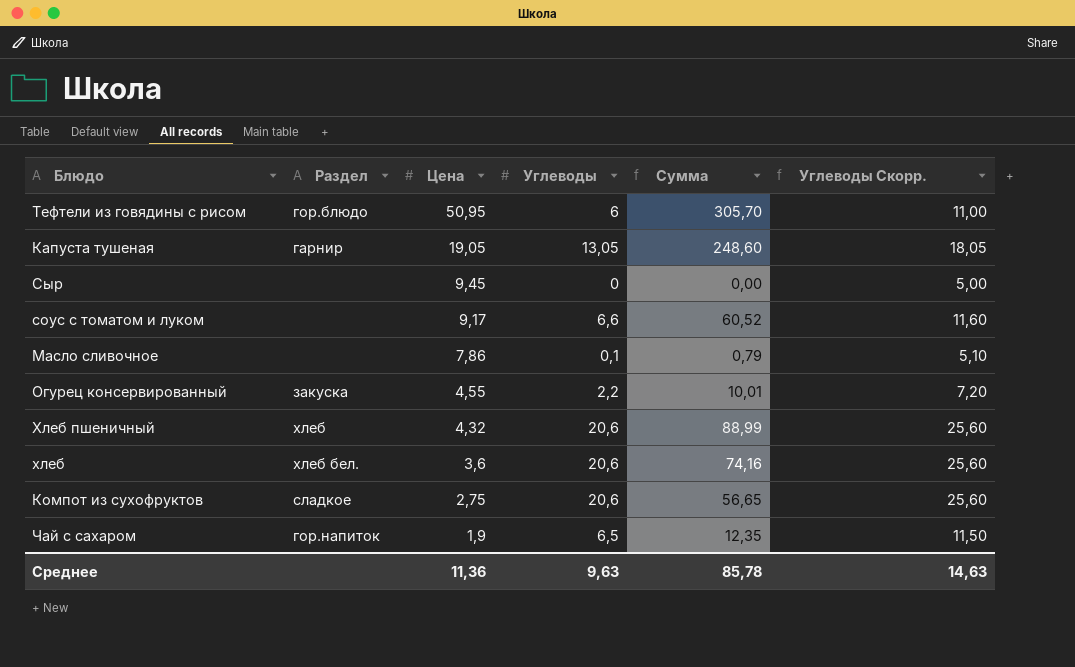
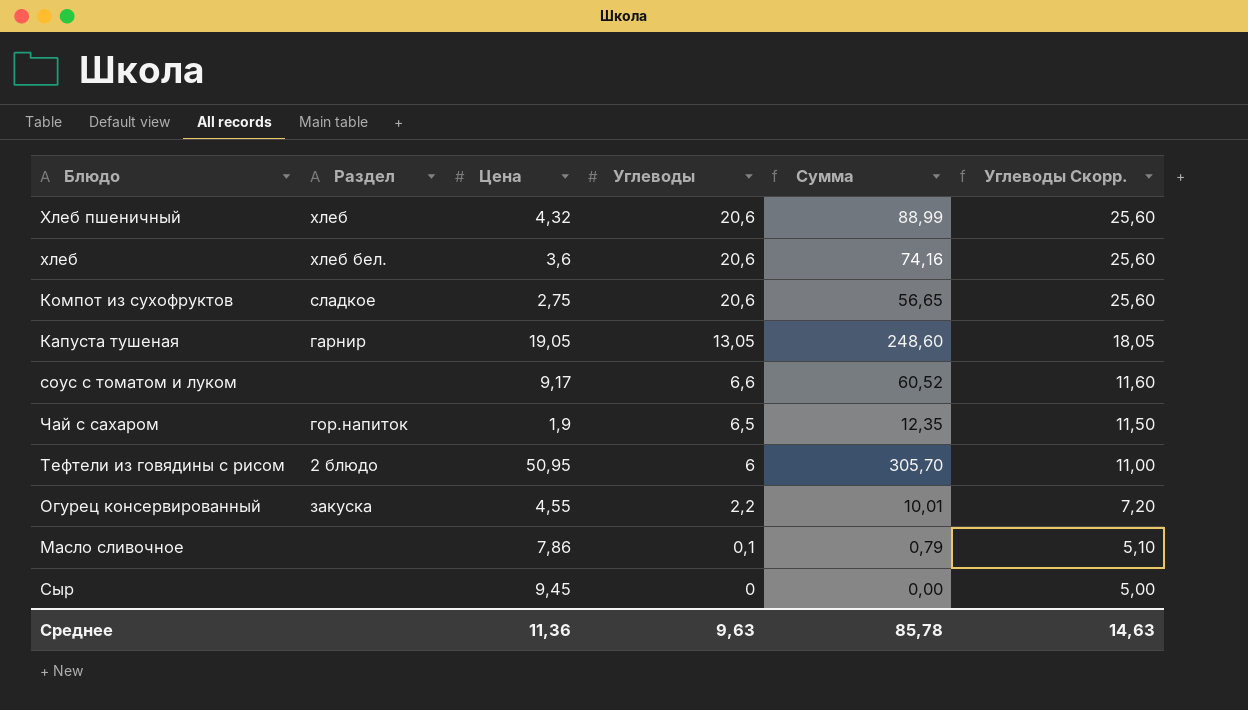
row order: Цена descending -> Углеводы descending
Тефтели из говядины с рисом | Раздел: гор.блюдо -> 2 блюдо

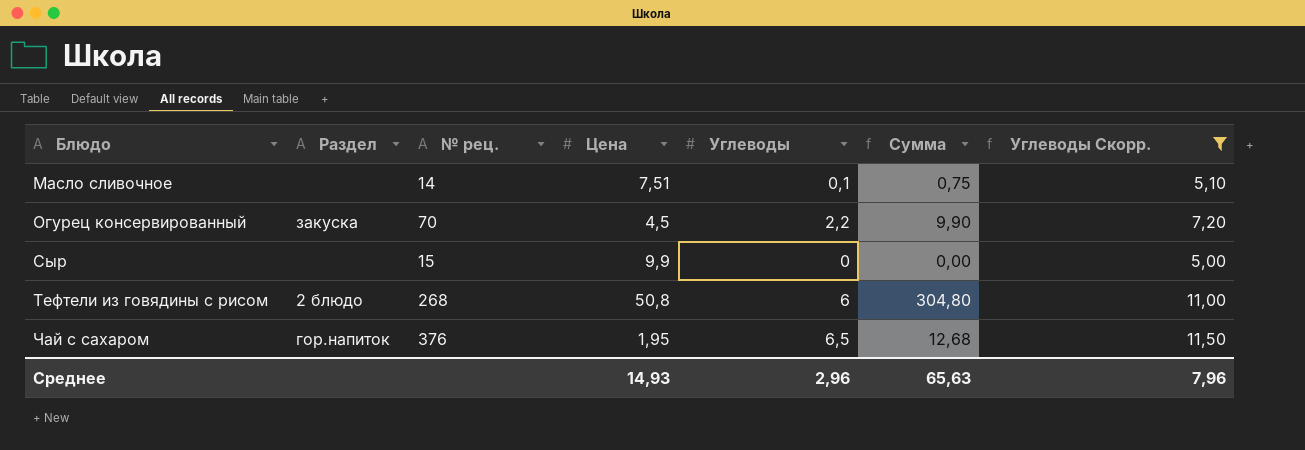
filter: none -> Углеводы Скорр. <= 11,50
row order: Углеводы descending -> Блюдо ascending
column № рец. | position: none -> 3
Масло сливочное | Цена: 7,86 -> 7,51
Масло сливочное | Сумма: 0,79 -> 0,75
Огурец консервированный | Цена: 4,55 -> 4,5
Огурец консервированный | Сумма: 10,01 -> 9,90
Сыр | Цена: 9,45 -> 9,9
Тефтели из говядины с рисом | Цена: 50,95 -> 50,8
Тефтели из говядины с рисом | Сумма: 305,70 -> 304,80
Чай с сахаром | Цена: 1,9 -> 1,95
Чай с сахаром | Сумма: 12,35 -> 12,68
Среднее | Цена: 11,36 -> 14,93
Среднее | Углеводы: 9,63 -> 2,96
Среднее | Сумма: 85,78 -> 65,63
Среднее | Углеводы Скорр.: 14,63 -> 7,96

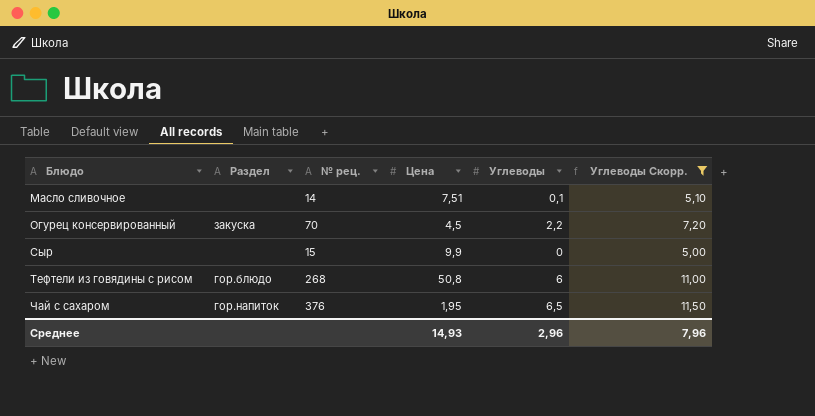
column Сумма | formula: [Цена] * [Углеводы] -> none
Тефтели из говядины с рисом | Раздел: 2 блюдо -> гор.блюдо

